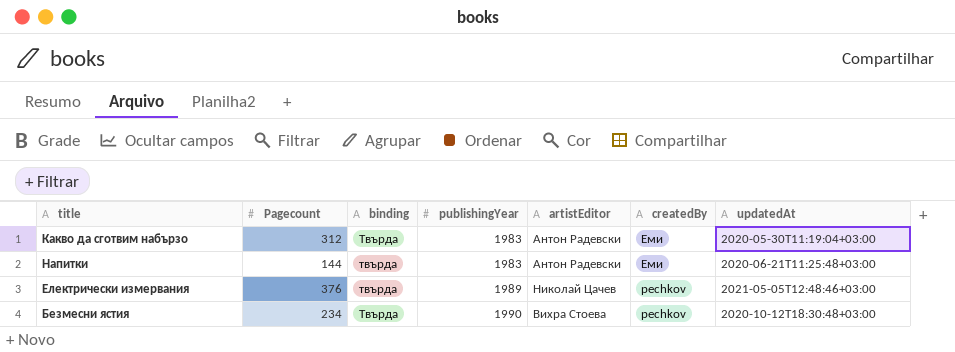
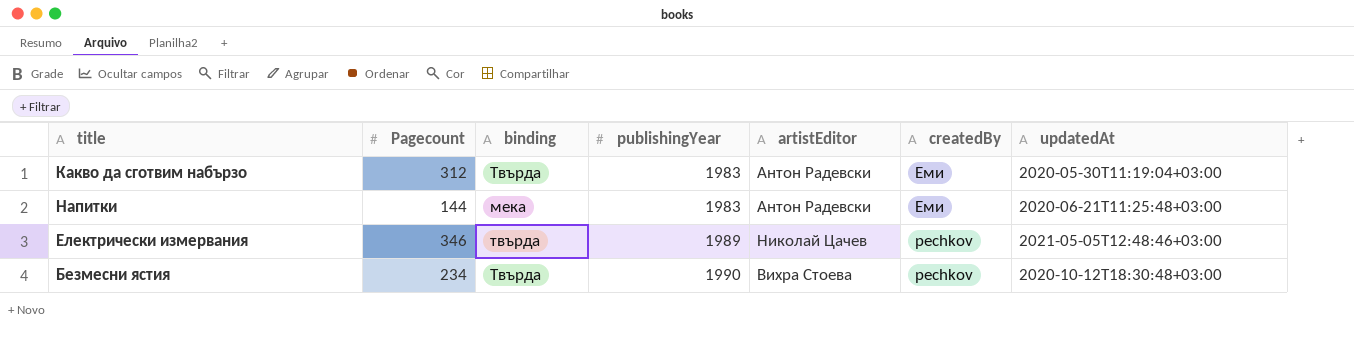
Напитки | binding: твърда -> мека
Електрически измервания | Pagecount: 376 -> 346

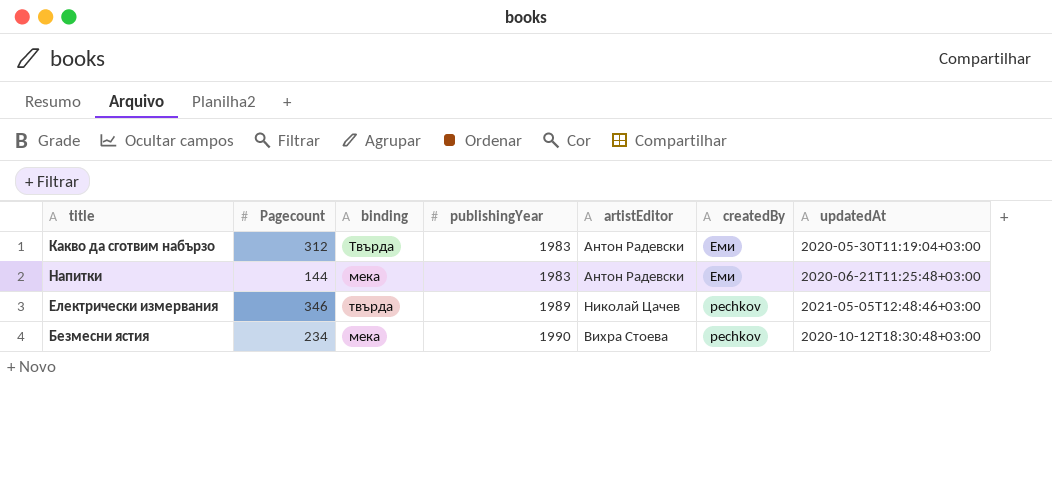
Безмесни ястия | binding: Твърда -> мека

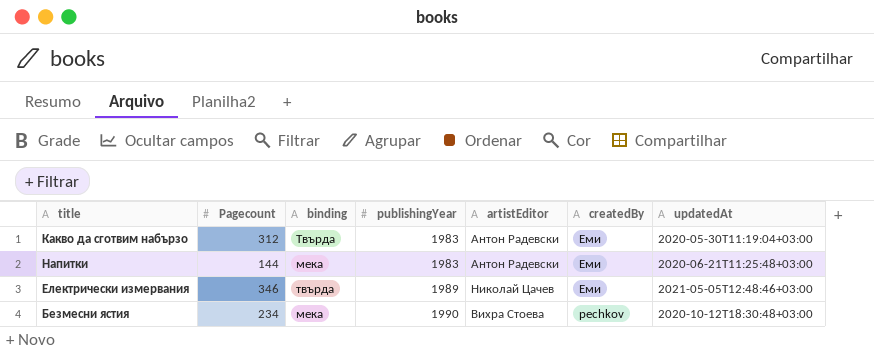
Електрически измервания | createdBy: pechkov -> Еми

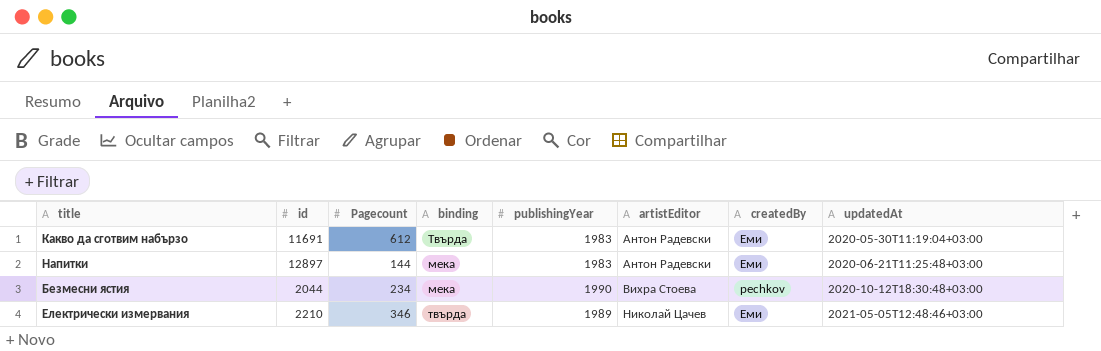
row order: publishingYear ascending -> artistEditor ascending
column id | position: none -> 2
Какво да сготвим набързо | Pagecount: 312 -> 612

